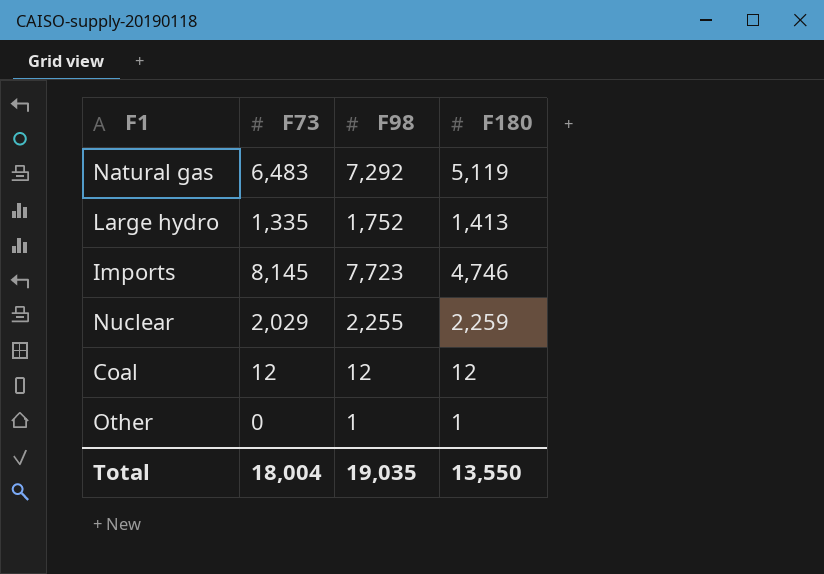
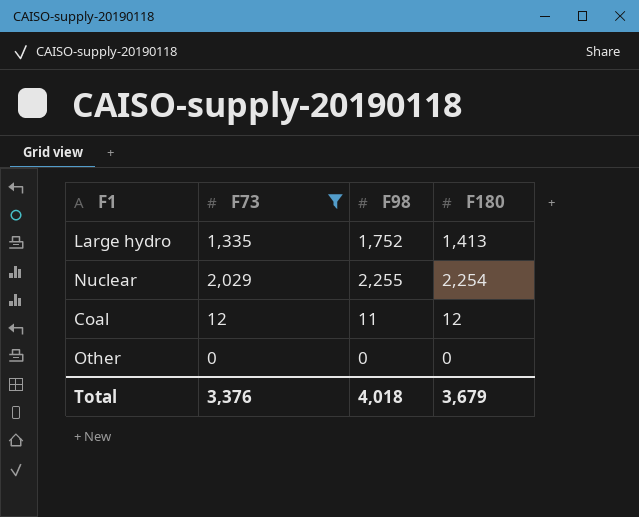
filter: none -> F73 <= 2,029
Nuclear | F180: 2,259 -> 2,254
Coal | F98: 12 -> 11
Other | F98: 1 -> 0
Other | F180: 1 -> 0
Total | F73: 18,004 -> 3,376
Total | F98: 19,035 -> 4,018
Total | F180: 13,550 -> 3,679

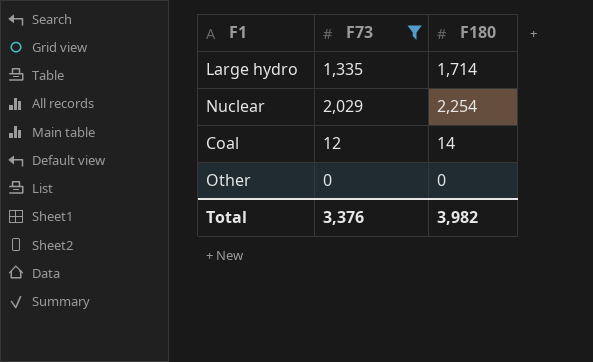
column F98 | position: 3 -> none
Large hydro | F180: 1,413 -> 1,714
Coal | F180: 12 -> 14
Total | F180: 3,679 -> 3,982

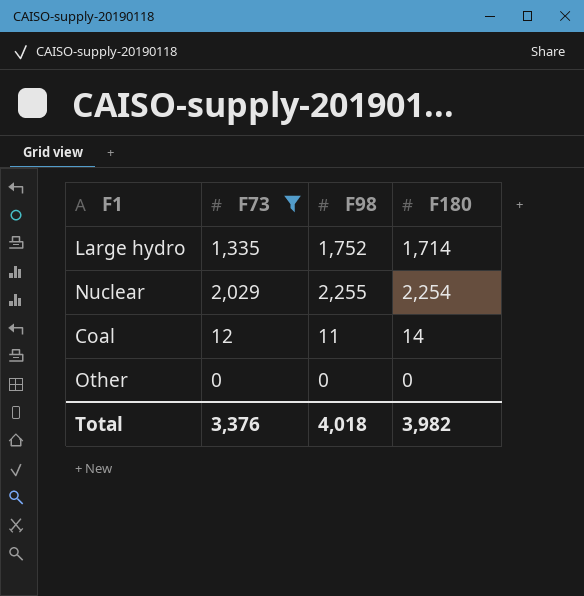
column F98 | position: none -> 3

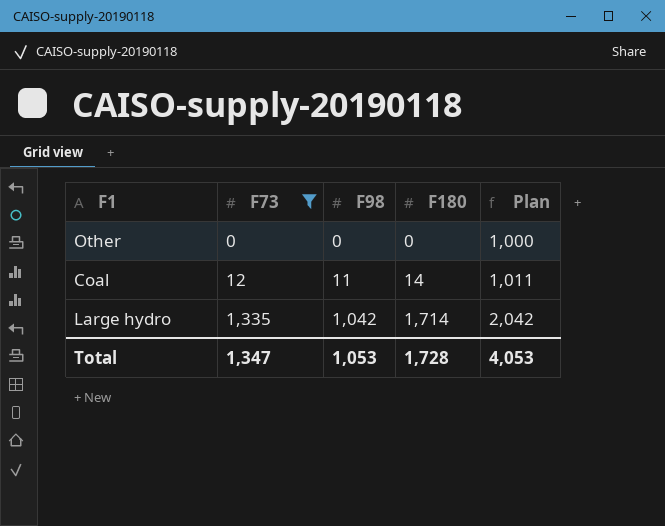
row order: none -> F73 ascending
column Plan | formula: none -> [F98] + 1000
row Nuclear: 2,029 | 2,255 | 2,254 -> none
Large hydro | F98: 1,752 -> 1,042
Total | F73: 3,376 -> 1,347
Total | F98: 4,018 -> 1,053
Total | F180: 3,982 -> 1,728

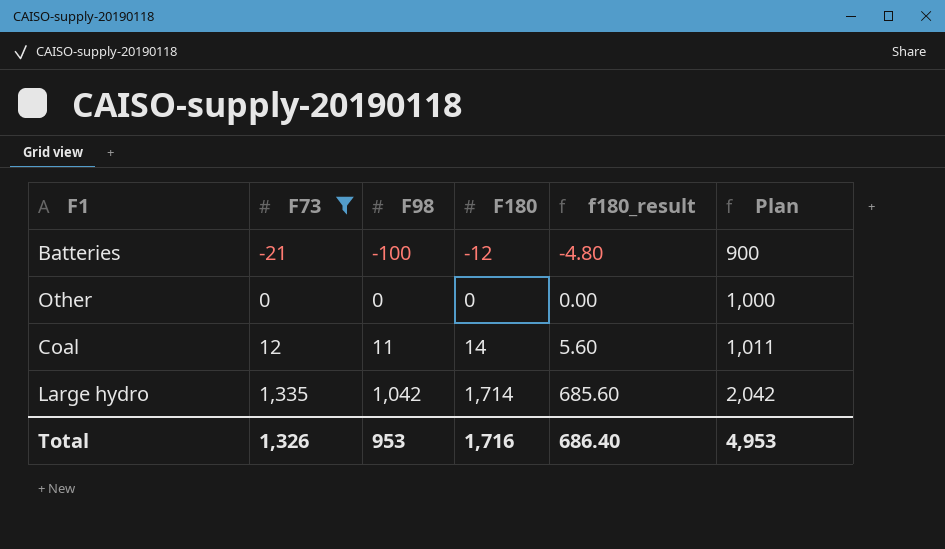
column f180_result | formula: none -> [F180] * 0.4
row Batteries: none -> -21 | -100 | -12 | -4.80 | 900
Total | F73: 1,347 -> 1,326
Total | F98: 1,053 -> 953
Total | F180: 1,728 -> 1,716
Total | Plan: 4,053 -> 4,953

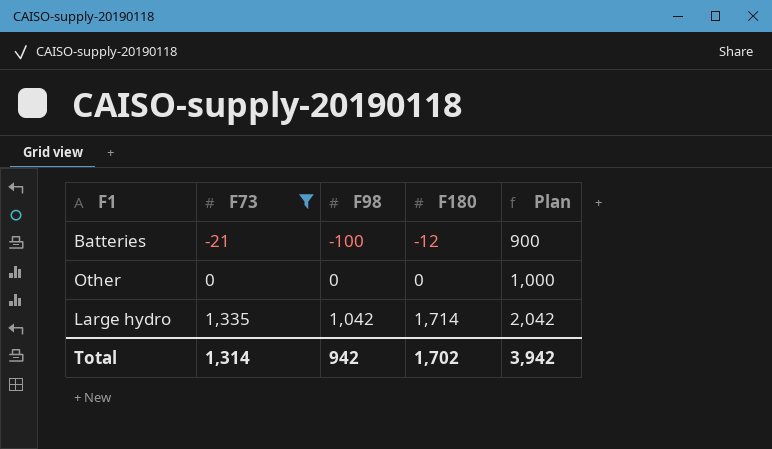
column f180_result | formula: [F180] * 0.4 -> none
row Coal: 12 | 11 | 14 | 5.60 | 1,011 -> none
Total | F73: 1,326 -> 1,314
Total | F98: 953 -> 942
Total | F180: 1,716 -> 1,702
Total | Plan: 4,953 -> 3,942

